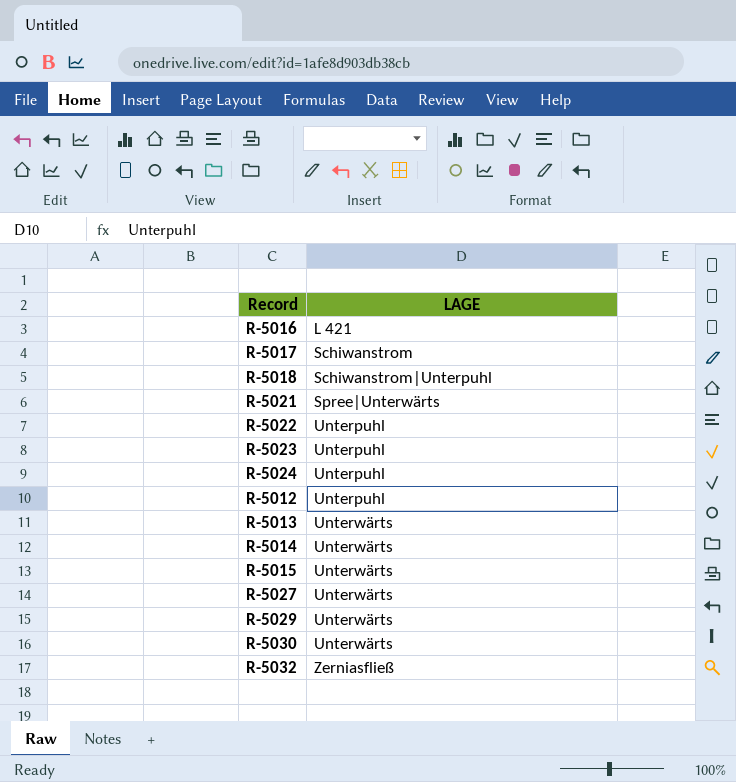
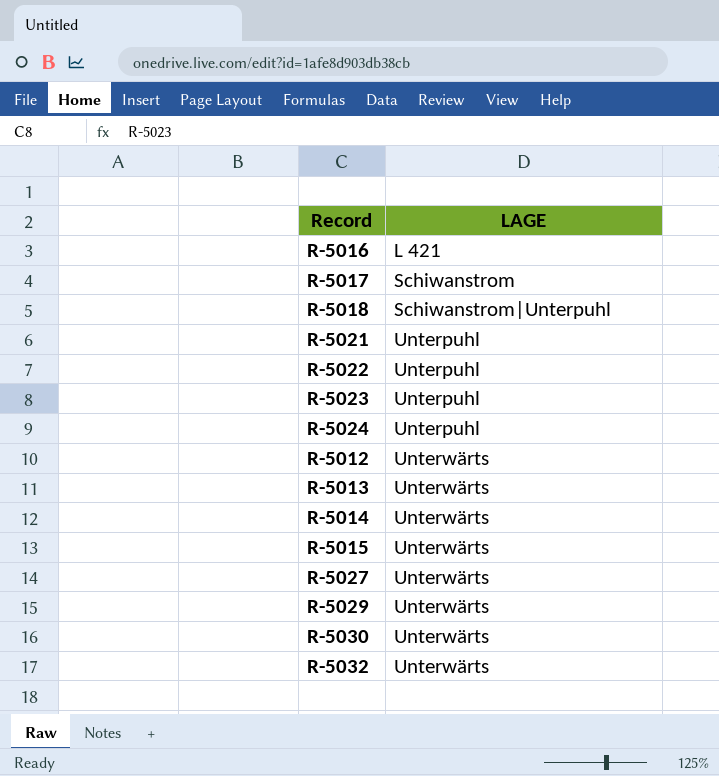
R-5021 | LAGE: Spree|Unterwärts -> Unterpuhl
R-5012 | LAGE: Unterpuhl -> Unterwärts
R-5032 | LAGE: Zerniasfließ -> Unterwärts

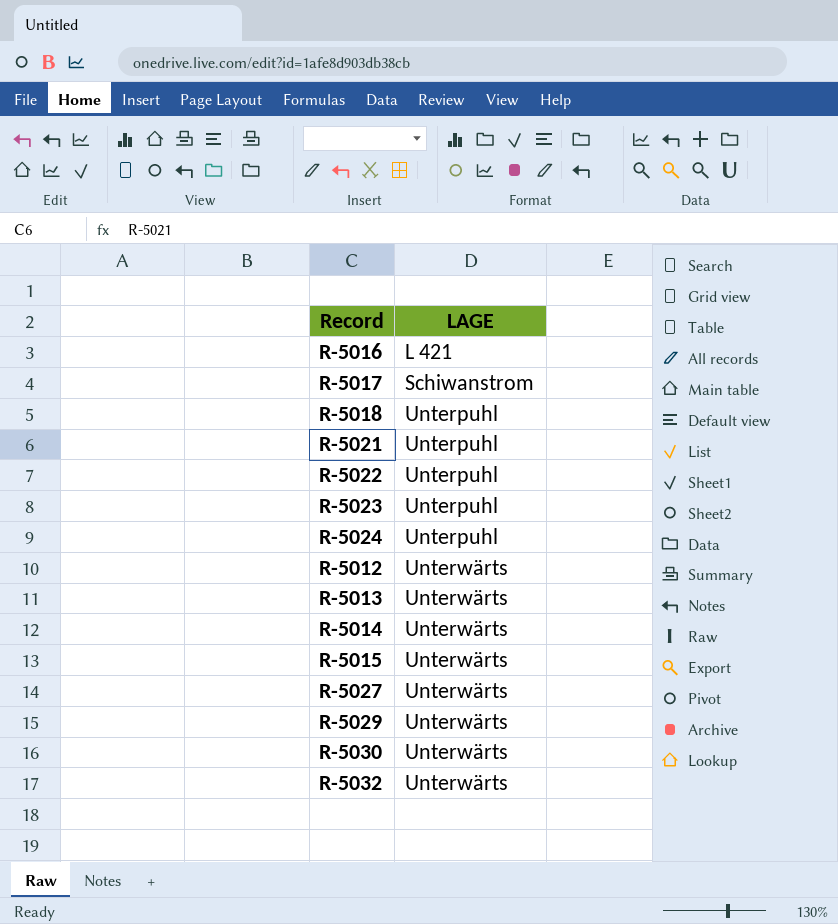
R-5018 | LAGE: Schiwanstrom|Unterpuhl -> Unterpuhl

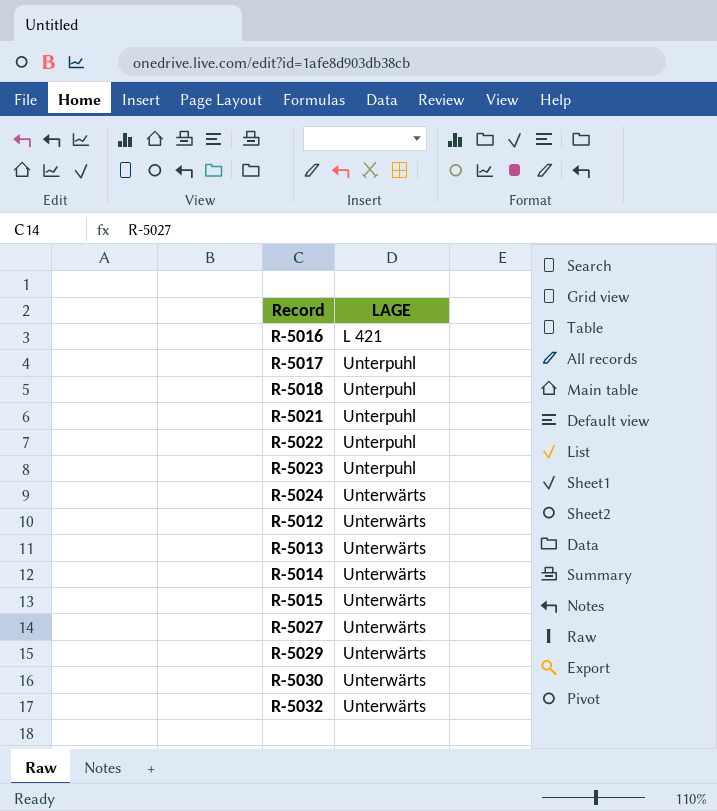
R-5017 | LAGE: Schiwanstrom -> Unterpuhl
R-5024 | LAGE: Unterpuhl -> Unterwärts

